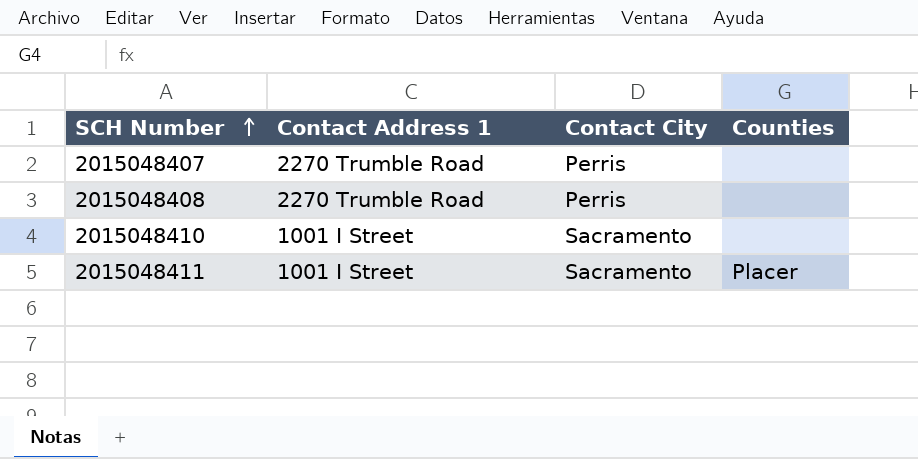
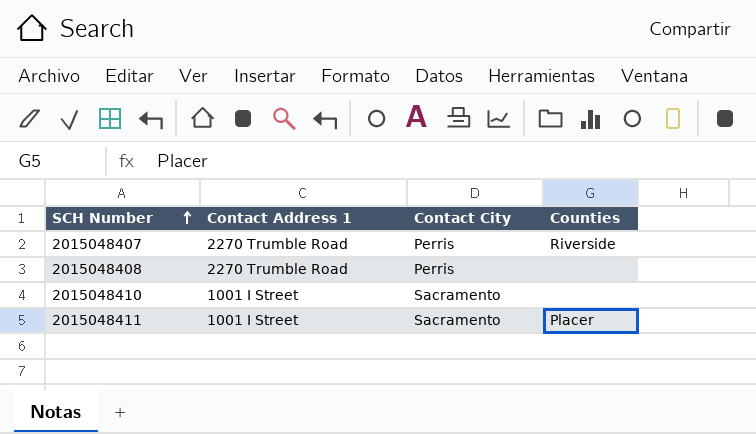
2015048407 | Counties: none -> Riverside

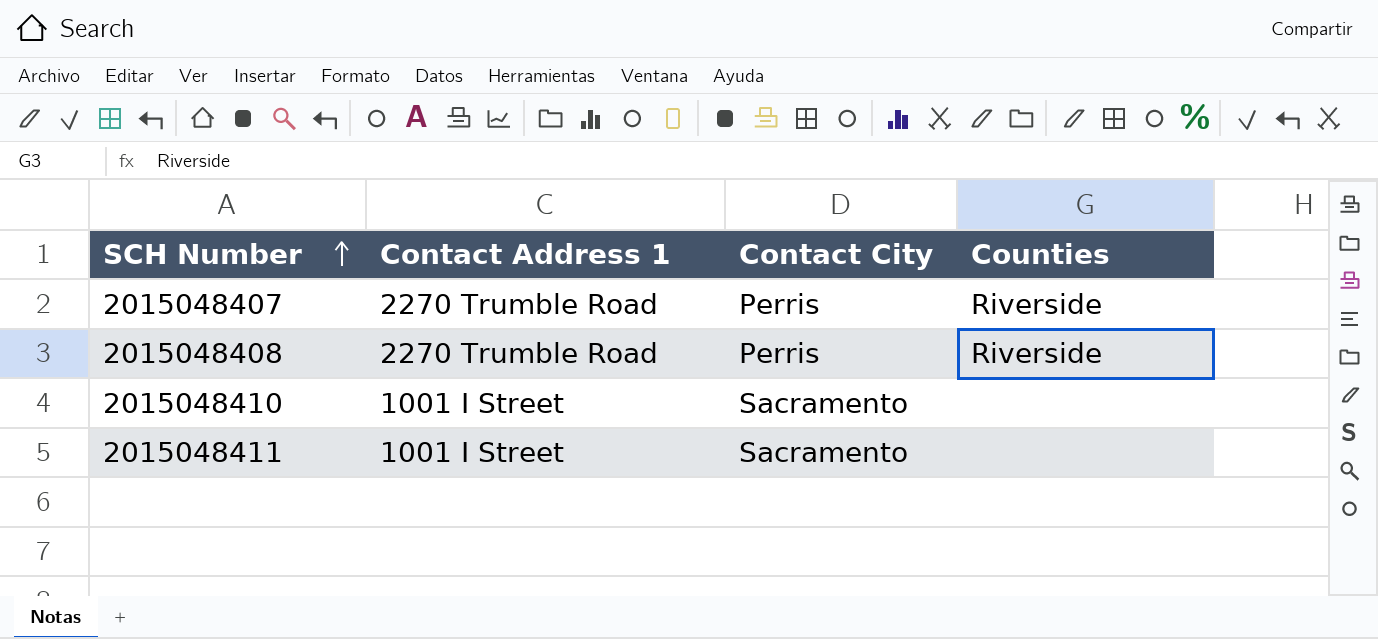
2015048408 | Counties: none -> Riverside
2015048411 | Counties: Placer -> none

